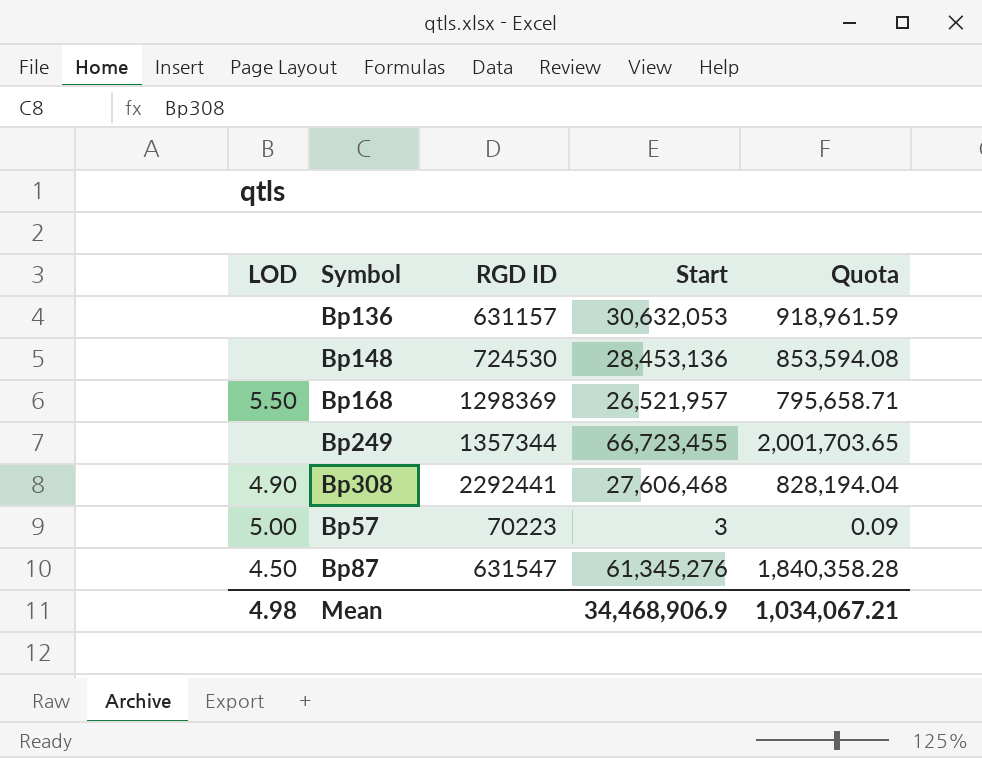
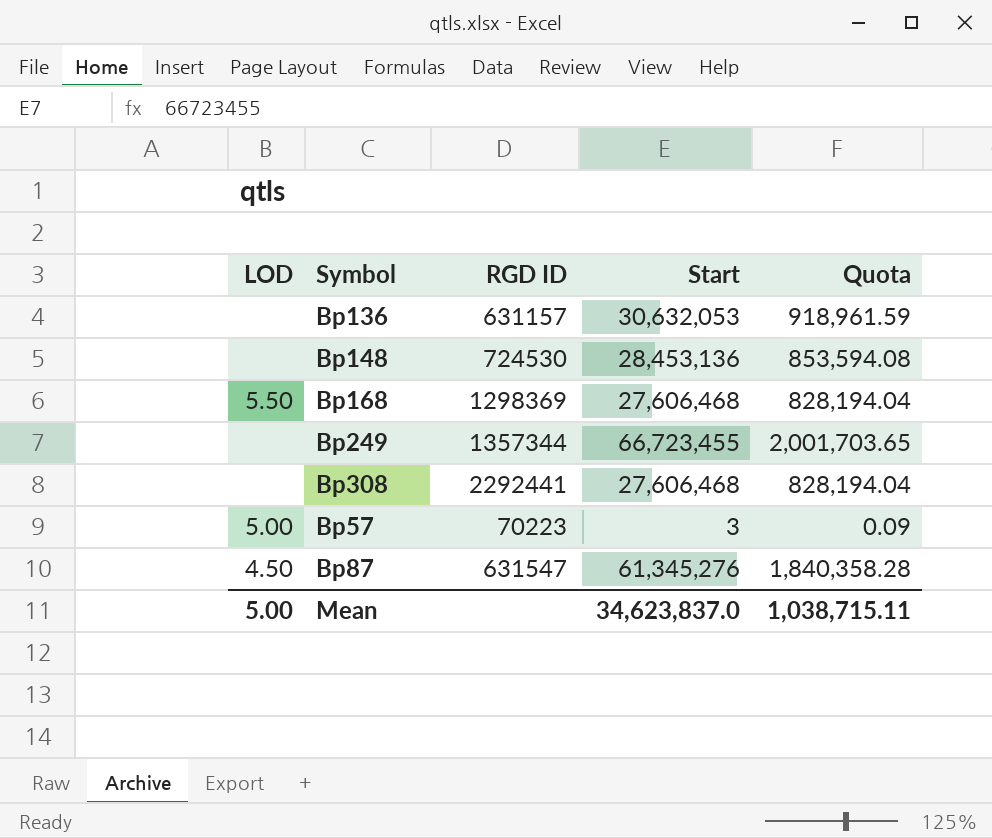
Bp168 | Start: 26,521,957 -> 27,606,468
Bp168 | Quota: 795,658.71 -> 828,194.04
Bp308 | LOD: 4.90 -> none
Mean | LOD: 4.98 -> 5.00
Mean | Start: 34,468,906.9 -> 34,623,837.0
Mean | Quota: 1,034,067.21 -> 1,038,715.11

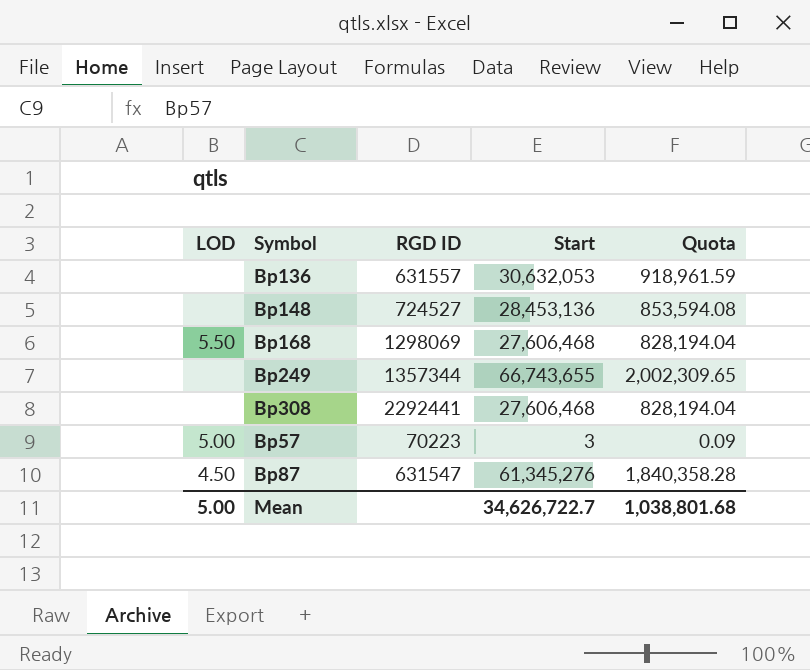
Bp136 | RGD ID: 631157 -> 631557
Bp148 | RGD ID: 724530 -> 724527
Bp168 | RGD ID: 1298369 -> 1298069
Bp249 | Start: 66,723,455 -> 66,743,655
Bp249 | Quota: 2,001,703.65 -> 2,002,309.65
Mean | Start: 34,623,837.0 -> 34,626,722.7
Mean | Quota: 1,038,715.11 -> 1,038,801.68

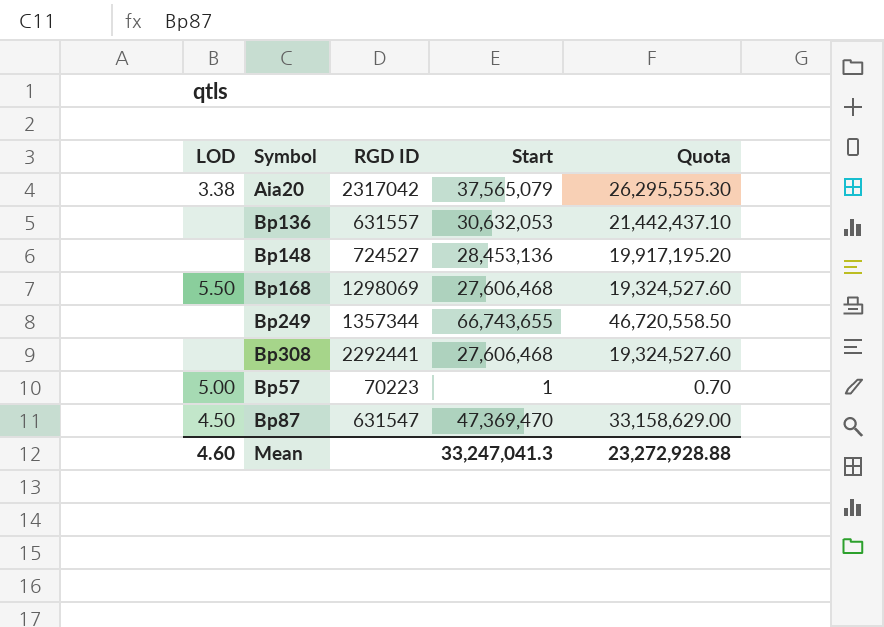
column Quota | formula: [Start] * 0.03 -> [Start] * 0.7
row Aia20: none -> 3.38 | 2317042 | 37,565,079 | 26,295,555.30
Bp57 | Start: 3 -> 1
Bp87 | Start: 61,345,276 -> 47,369,470
Mean | LOD: 5.00 -> 4.60
Mean | Start: 34,626,722.7 -> 33,247,041.3
Mean | Quota: 1,038,801.68 -> 23,272,928.88

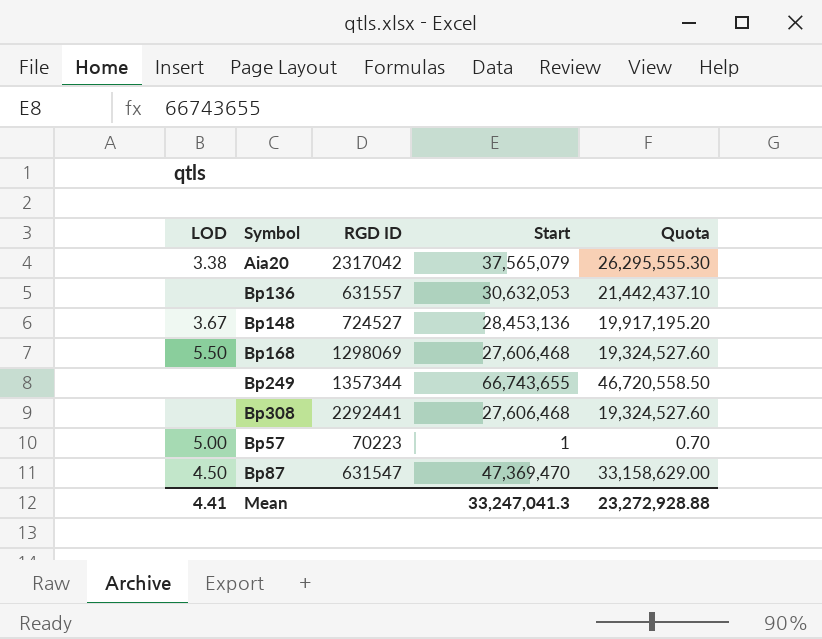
Bp148 | LOD: none -> 3.67
Mean | LOD: 4.60 -> 4.41

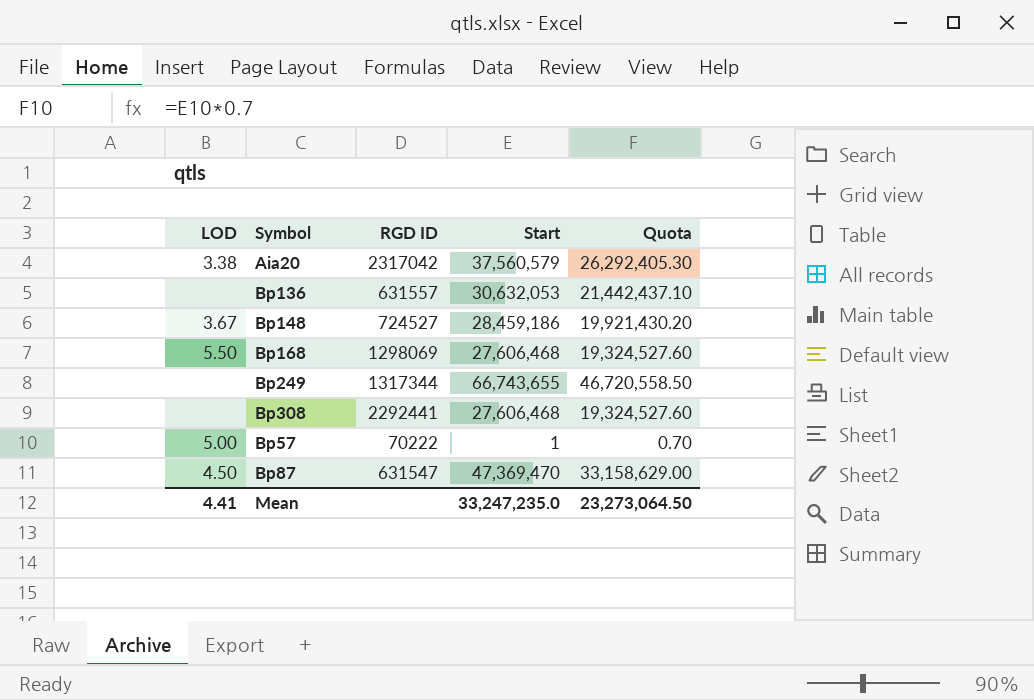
Aia20 | Start: 37,565,079 -> 37,560,579
Aia20 | Quota: 26,295,555.30 -> 26,292,405.30
Bp148 | Start: 28,453,136 -> 28,459,186
Bp148 | Quota: 19,917,195.20 -> 19,921,430.20
Bp249 | RGD ID: 1357344 -> 1317344
Bp57 | RGD ID: 70223 -> 70222
Mean | Start: 33,247,041.3 -> 33,247,235.0
Mean | Quota: 23,272,928.88 -> 23,273,064.50

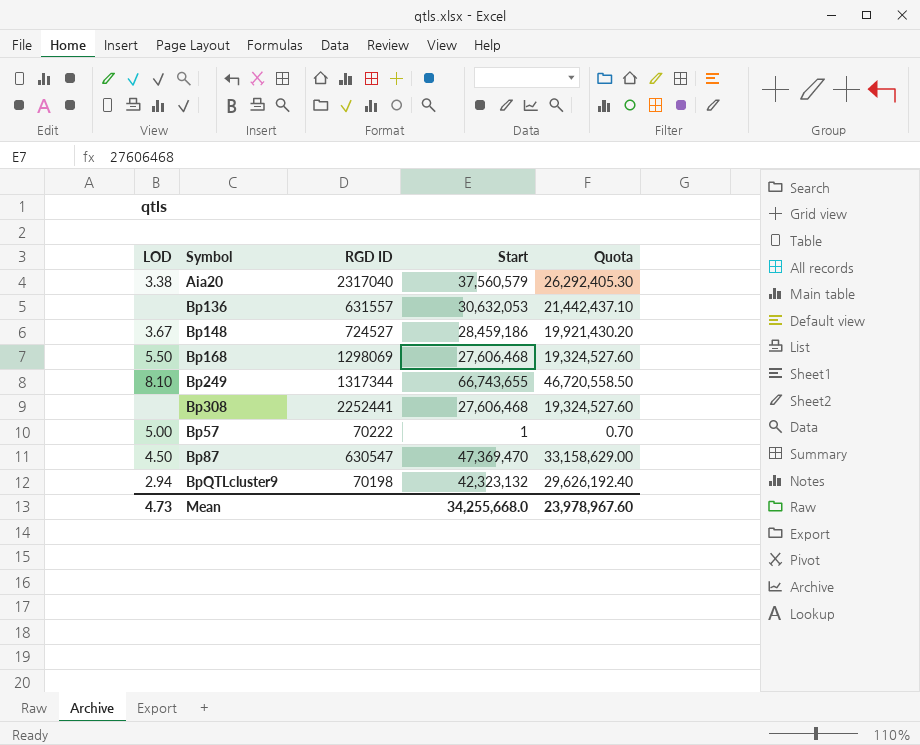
Aia20 | RGD ID: 2317042 -> 2317040
Bp249 | LOD: none -> 8.10
Bp308 | RGD ID: 2292441 -> 2252441
Bp87 | RGD ID: 631547 -> 630547
row BpQTLcluster9: none -> 2.94 | 70198 | 42,323,132 | 29,626,192.40
Mean | LOD: 4.41 -> 4.73
Mean | Start: 33,247,235.0 -> 34,255,668.0
Mean | Quota: 23,273,064.50 -> 23,978,967.60

